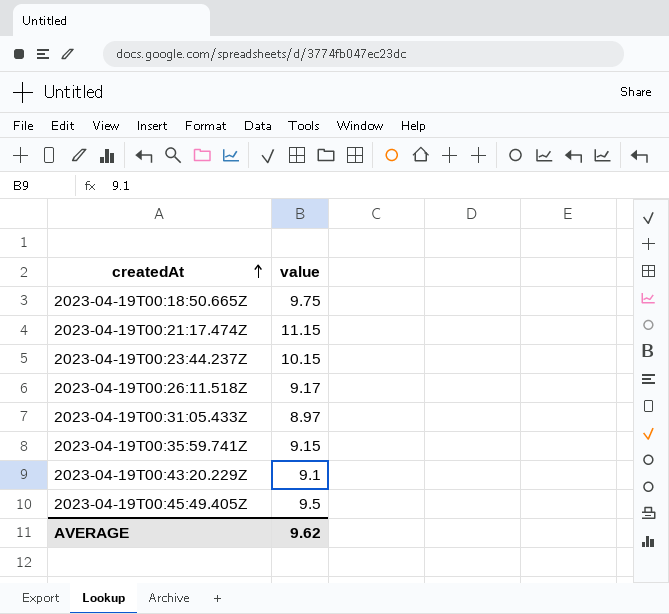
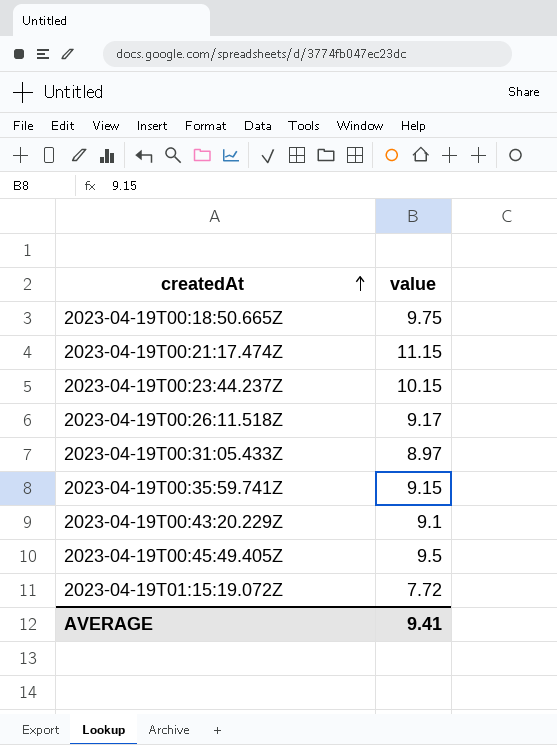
row 2023-04-19T01:15:19.072Z: none -> 7.72
AVERAGE | value: 9.62 -> 9.41

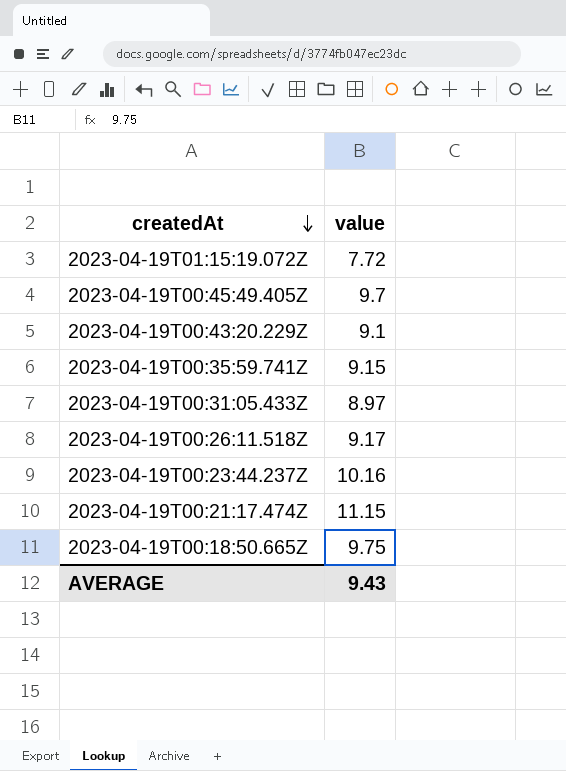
row order: createdAt ascending -> createdAt descending
2023-04-19T00:45:49.405Z | value: 9.5 -> 9.7
2023-04-19T00:23:44.237Z | value: 10.15 -> 10.16
AVERAGE | value: 9.41 -> 9.43

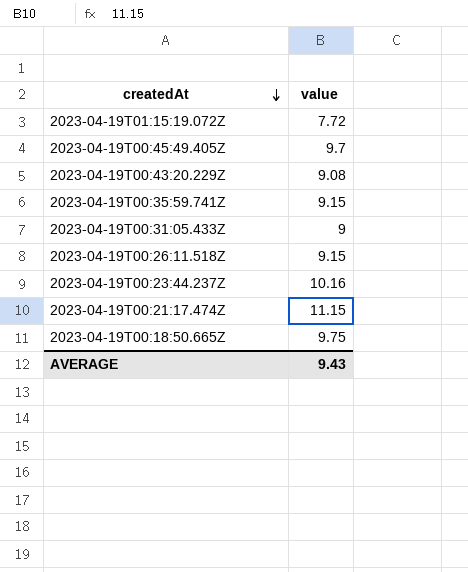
2023-04-19T00:43:20.229Z | value: 9.1 -> 9.08
2023-04-19T00:31:05.433Z | value: 8.97 -> 9
2023-04-19T00:26:11.518Z | value: 9.17 -> 9.15

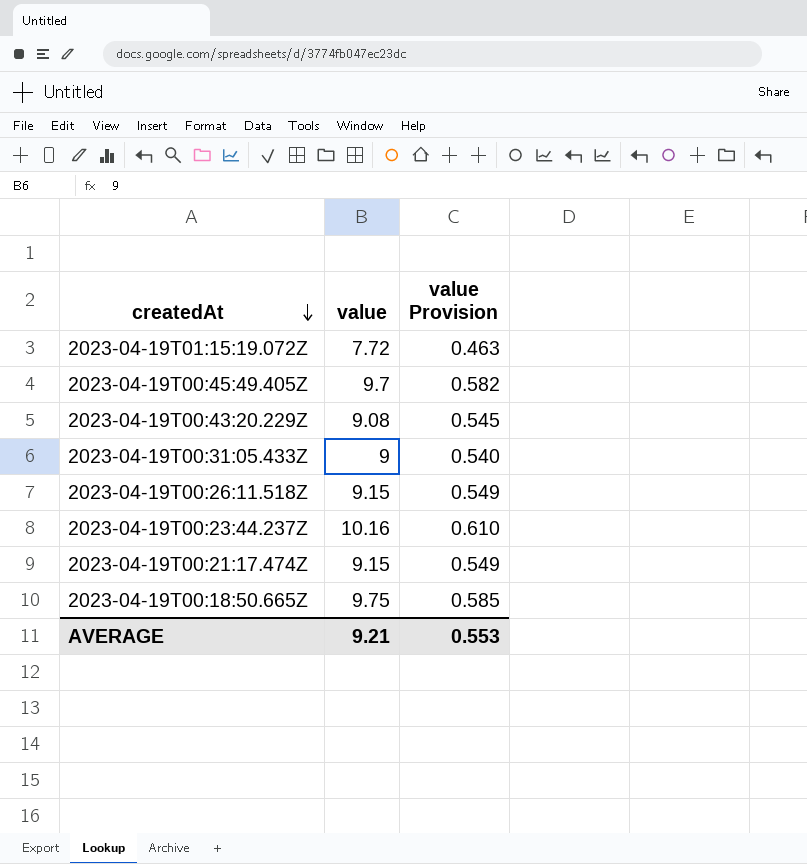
column value Provision | formula: none -> [value] * 0.06
row 2023-04-19T00:35:59.741Z: 9.15 -> none
2023-04-19T00:21:17.474Z | value: 11.15 -> 9.15
AVERAGE | value: 9.43 -> 9.21

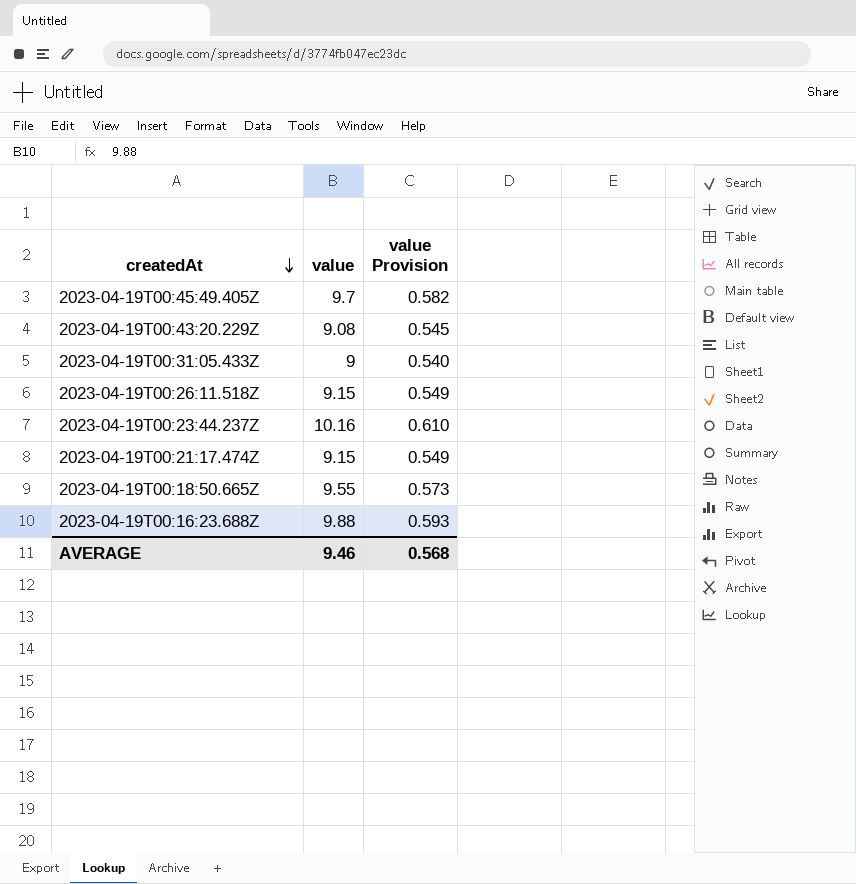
row 2023-04-19T01:15:19.072Z: 7.72 | 0.463 -> none
2023-04-19T00:18:50.665Z | value: 9.75 -> 9.55
2023-04-19T00:18:50.665Z | value Provision: 0.585 -> 0.573
row 2023-04-19T00:16:23.688Z: none -> 9.88 | 0.593
AVERAGE | value: 9.21 -> 9.46
AVERAGE | value Provision: 0.553 -> 0.568

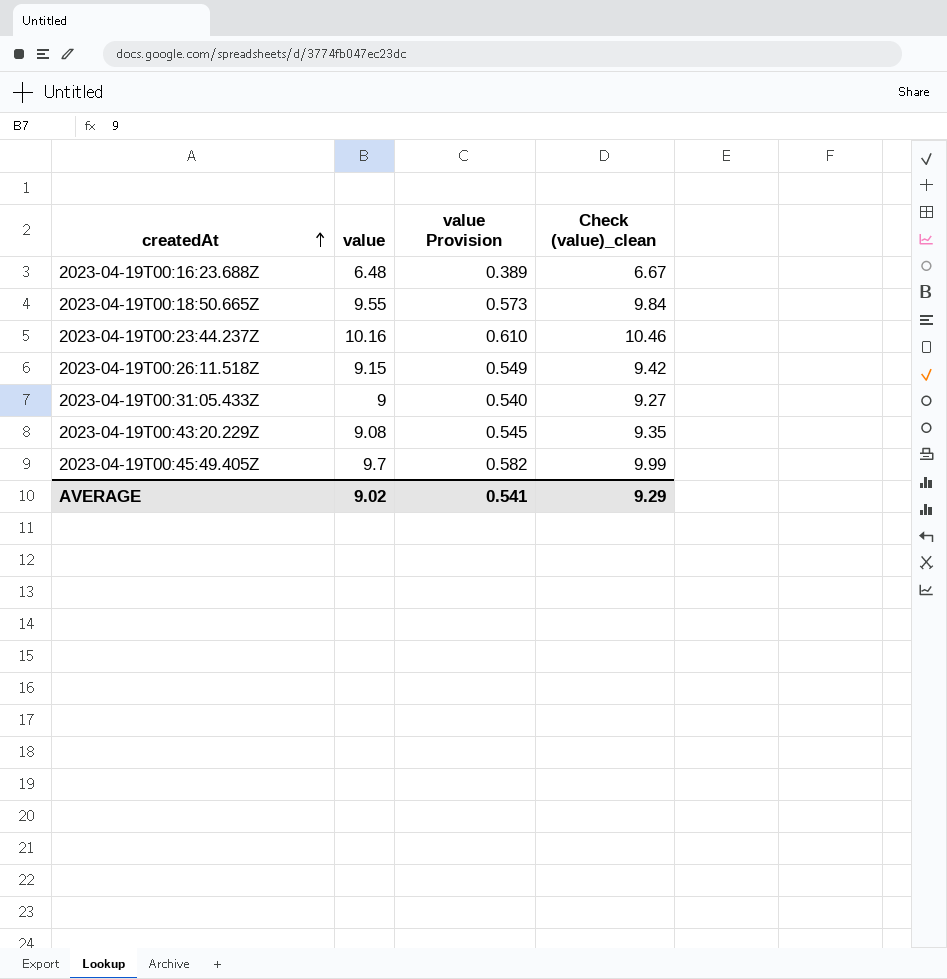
row order: createdAt descending -> createdAt ascending
column Check (value)_clean | formula: none -> [value] * 1.03
row 2023-04-19T00:21:17.474Z: 9.15 | 0.549 -> none
2023-04-19T00:16:23.688Z | value: 9.88 -> 6.48
2023-04-19T00:16:23.688Z | value Provision: 0.593 -> 0.389
AVERAGE | value: 9.46 -> 9.02
AVERAGE | value Provision: 0.568 -> 0.541

